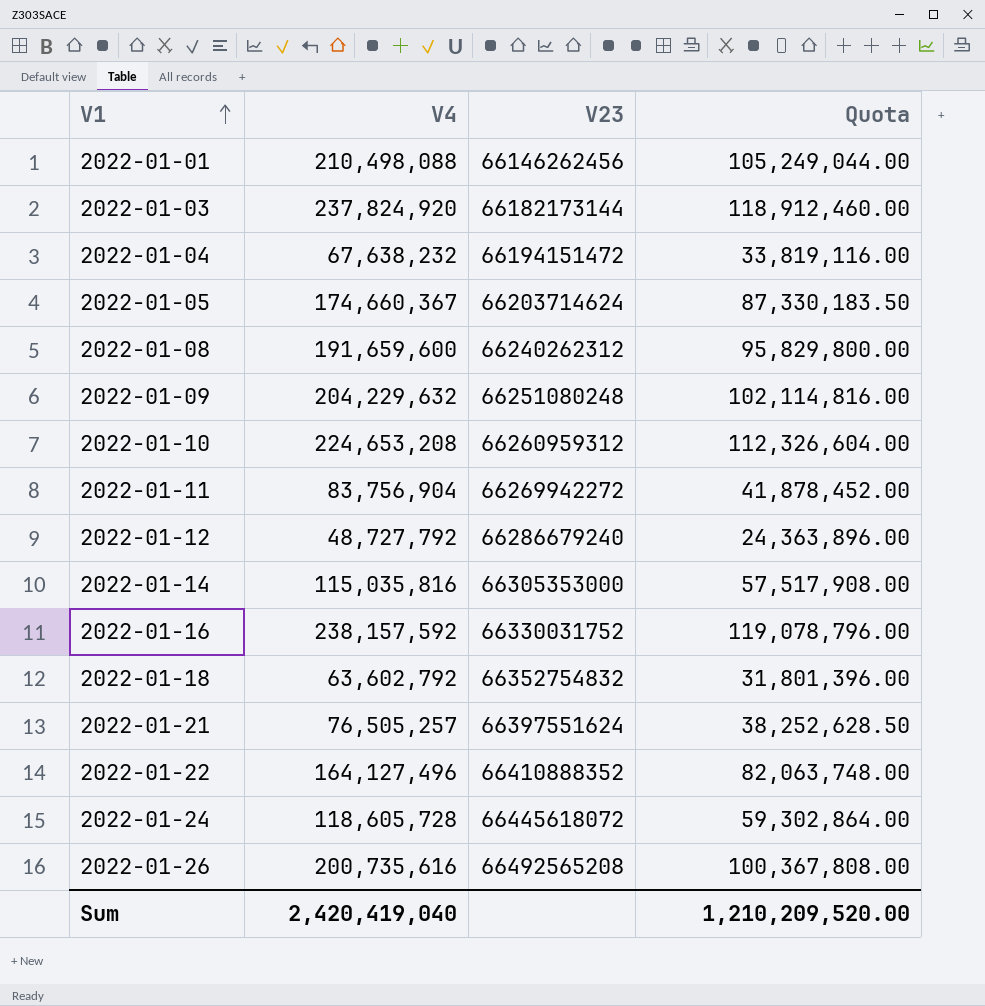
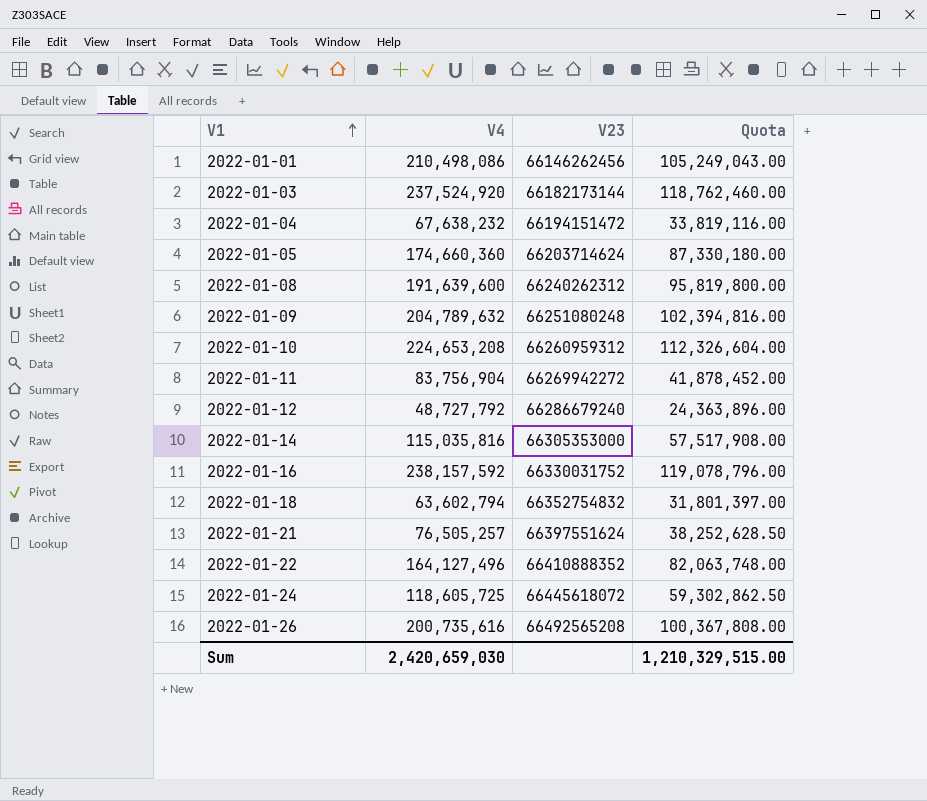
2022-01-01 | V4: 210,498,088 -> 210,498,086
2022-01-01 | Quota: 105,249,044.00 -> 105,249,043.00
2022-01-03 | V4: 237,824,920 -> 237,524,920
2022-01-03 | Quota: 118,912,460.00 -> 118,762,460.00
2022-01-05 | V4: 174,660,367 -> 174,660,360
2022-01-05 | Quota: 87,330,183.50 -> 87,330,180.00
2022-01-08 | V4: 191,659,600 -> 191,639,600
2022-01-08 | Quota: 95,829,800.00 -> 95,819,800.00
2022-01-09 | V4: 204,229,632 -> 204,789,632
2022-01-09 | Quota: 102,114,816.00 -> 102,394,816.00
2022-01-18 | V4: 63,602,792 -> 63,602,794
2022-01-18 | Quota: 31,801,396.00 -> 31,801,397.00
2022-01-24 | V4: 118,605,728 -> 118,605,725
2022-01-24 | Quota: 59,302,864.00 -> 59,302,862.50
Sum | V4: 2,420,419,040 -> 2,420,659,030
Sum | Quota: 1,210,209,520.00 -> 1,210,329,515.00

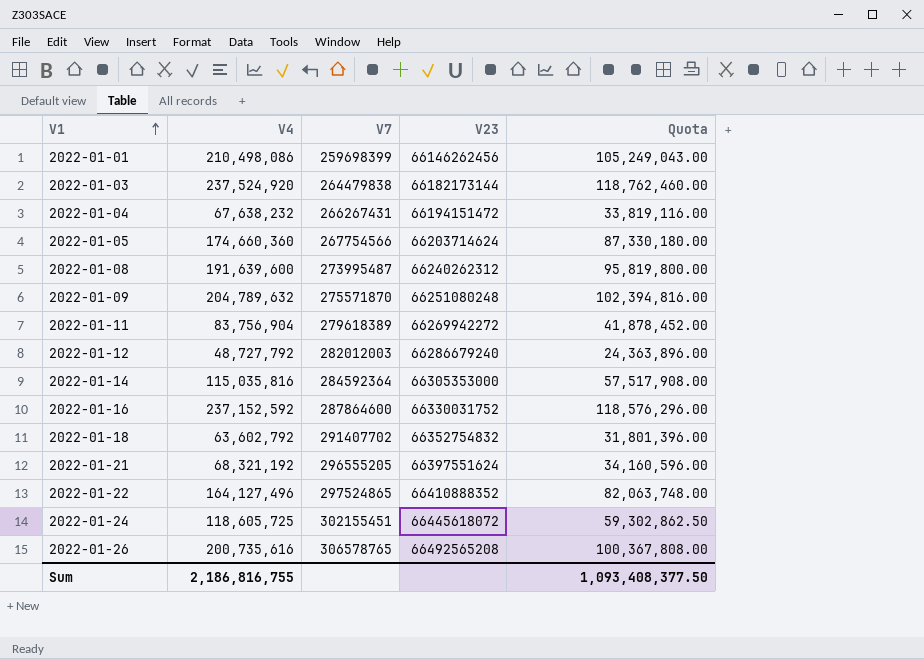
column V7 | position: none -> 3
row 2022-01-10: 224,653,208 | 66260959312 | 112,326,604.00 -> none
2022-01-16 | V4: 238,157,592 -> 237,152,592
2022-01-16 | Quota: 119,078,796.00 -> 118,576,296.00
2022-01-18 | V4: 63,602,794 -> 63,602,792
2022-01-18 | Quota: 31,801,397.00 -> 31,801,396.00
2022-01-21 | V4: 76,505,257 -> 68,321,192
2022-01-21 | Quota: 38,252,628.50 -> 34,160,596.00
Sum | V4: 2,420,659,030 -> 2,186,816,755
Sum | Quota: 1,210,329,515.00 -> 1,093,408,377.50

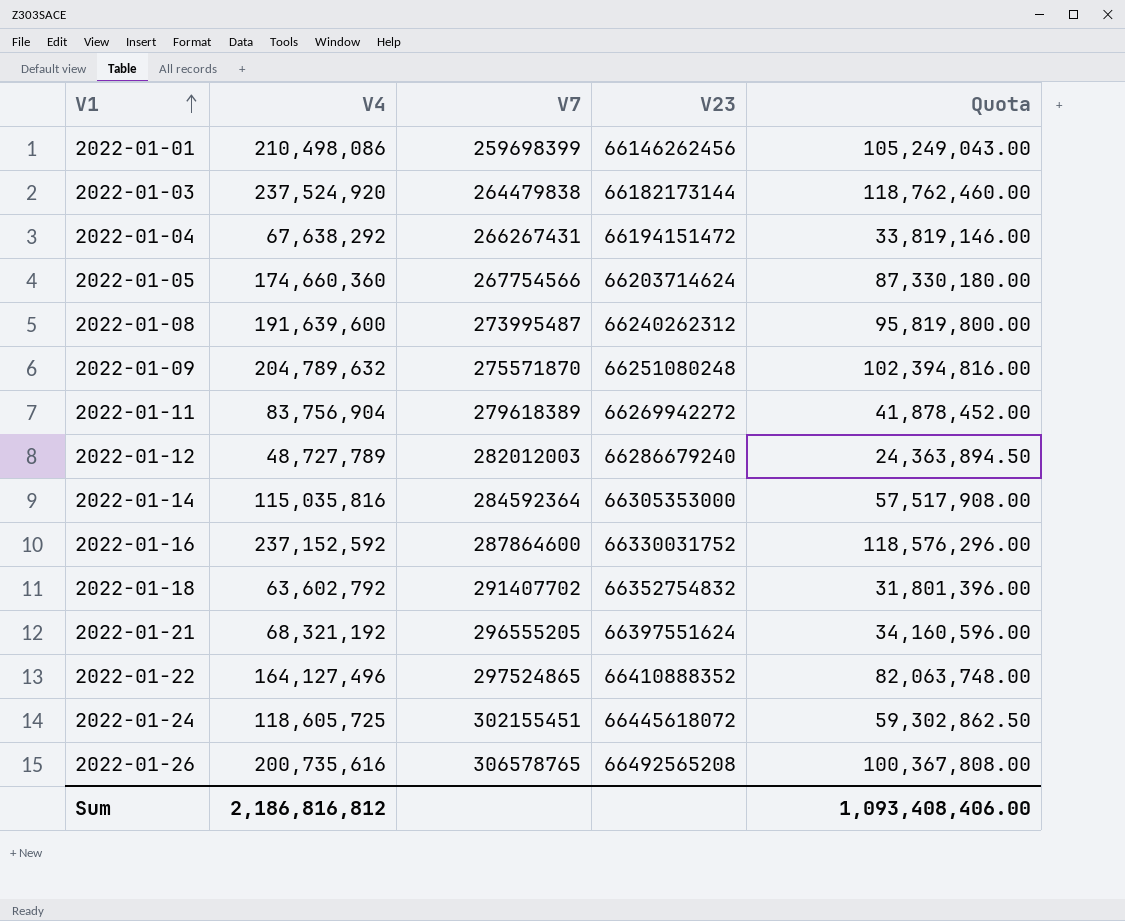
2022-01-04 | V4: 67,638,232 -> 67,638,292
2022-01-04 | Quota: 33,819,116.00 -> 33,819,146.00
2022-01-12 | V4: 48,727,792 -> 48,727,789
2022-01-12 | Quota: 24,363,896.00 -> 24,363,894.50
Sum | V4: 2,186,816,755 -> 2,186,816,812
Sum | Quota: 1,093,408,377.50 -> 1,093,408,406.00

